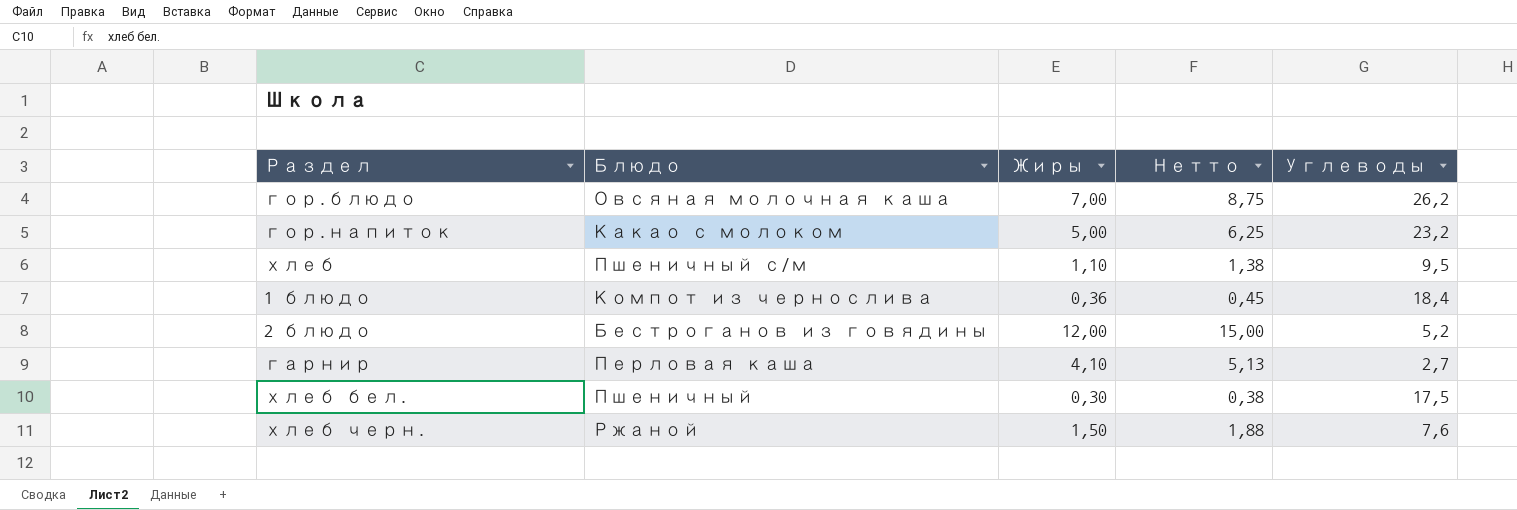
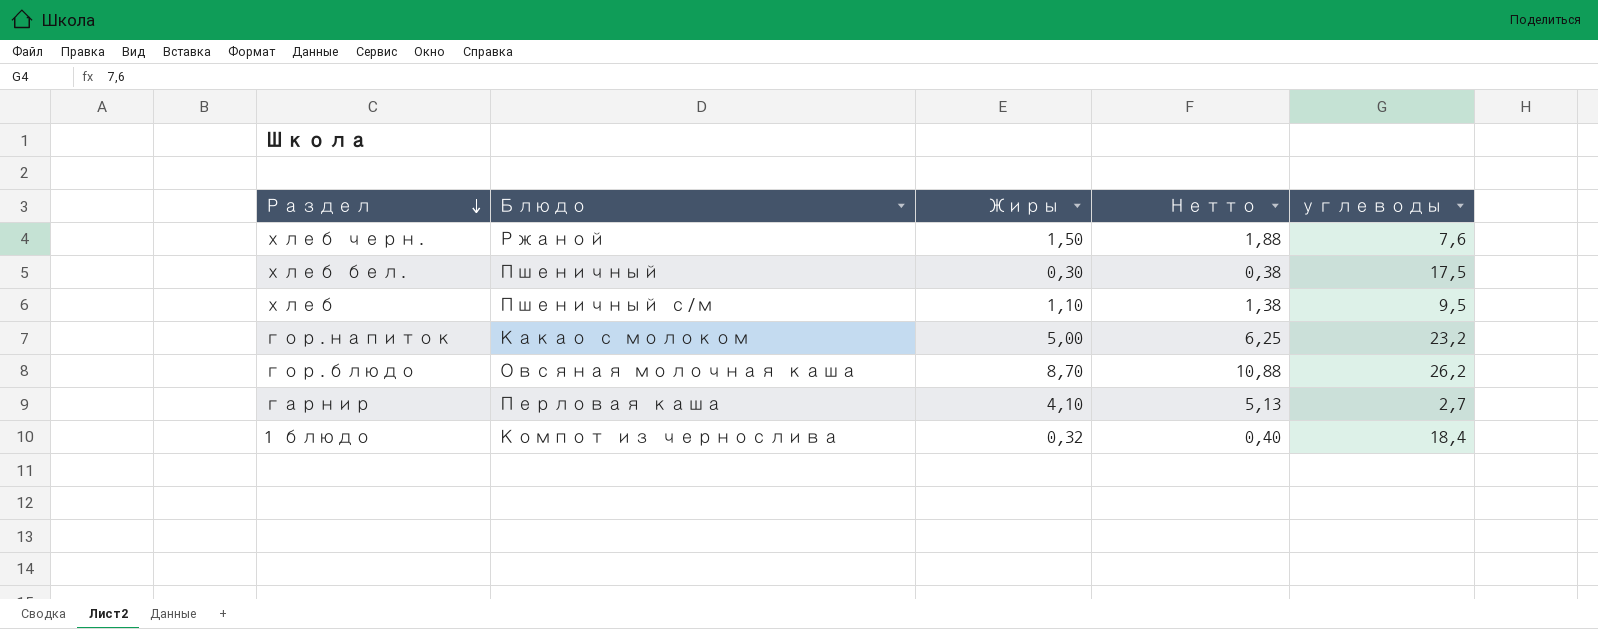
row order: none -> Раздел descending
column name: Углеводы -> углеводы
row 2 блюдо: Бестроганов из говядины | 12,00 | 15,00 | 5,2 -> none
гор.блюдо | Жиры: 7,00 -> 8,70
гор.блюдо | Нетто: 8,75 -> 10,88
1 блюдо | Жиры: 0,36 -> 0,32
1 блюдо | Нетто: 0,45 -> 0,40

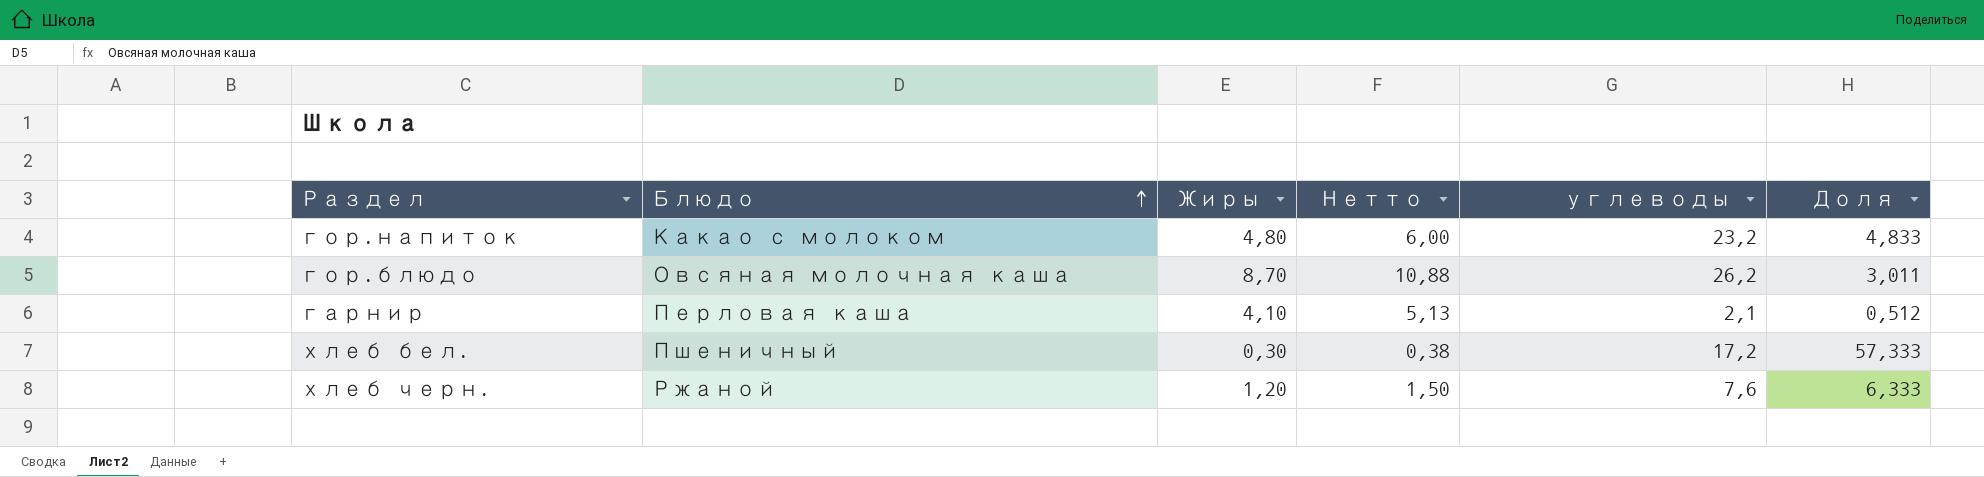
row order: Раздел descending -> Блюдо ascending
column Доля | formula: none -> [углеводы] / [Жиры]
row хлеб: Пшеничный с/м | 1,10 | 1,38 | 9,5 -> none
row 1 блюдо: Компот из чернослива | 0,32 | 0,40 | 18,4 -> none
гор.напиток | Жиры: 5,00 -> 4,80
гор.напиток | Нетто: 6,25 -> 6,00
гарнир | углеводы: 2,7 -> 2,1
хлеб бел. | углеводы: 17,5 -> 17,2
хлеб черн. | Жиры: 1,50 -> 1,20
хлеб черн. | Нетто: 1,88 -> 1,50

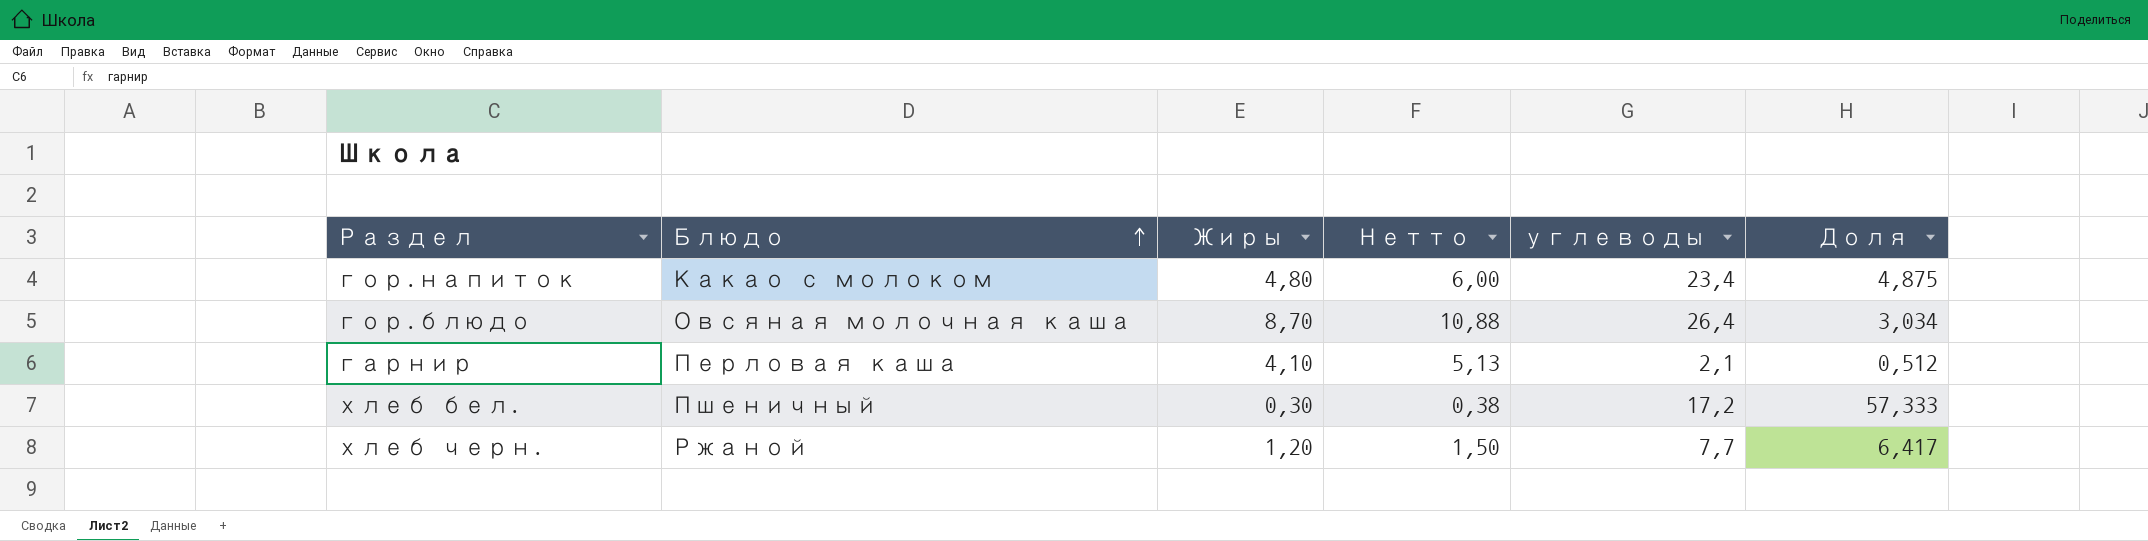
гор.напиток | углеводы: 23,2 -> 23,4
гор.напиток | Доля: 4,833 -> 4,875
гор.блюдо | углеводы: 26,2 -> 26,4
гор.блюдо | Доля: 3,011 -> 3,034
хлеб черн. | углеводы: 7,6 -> 7,7
хлеб черн. | Доля: 6,333 -> 6,417

